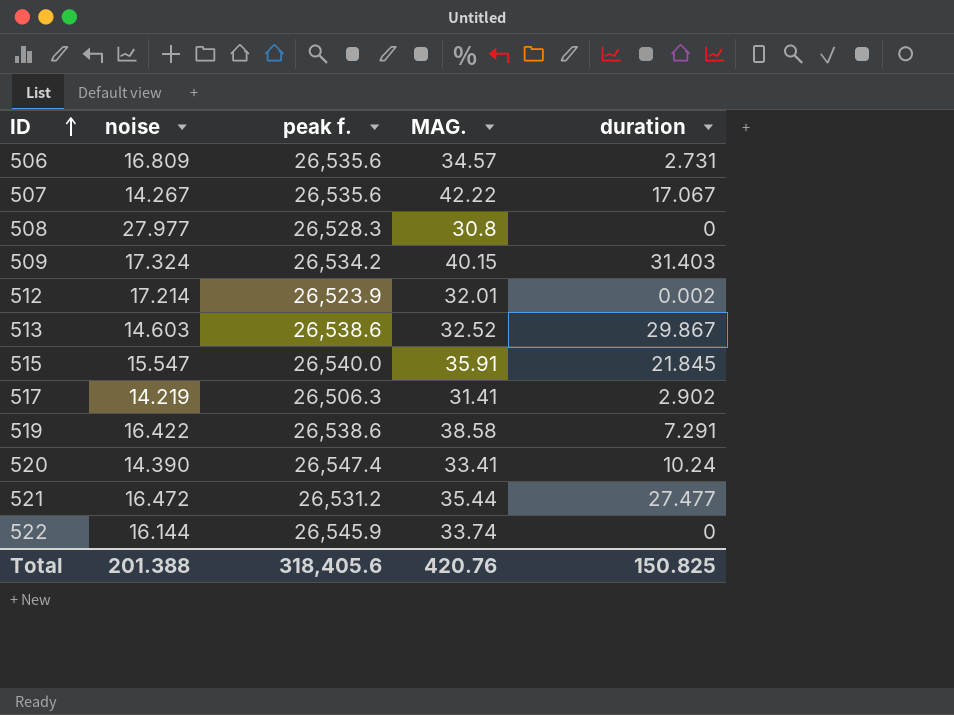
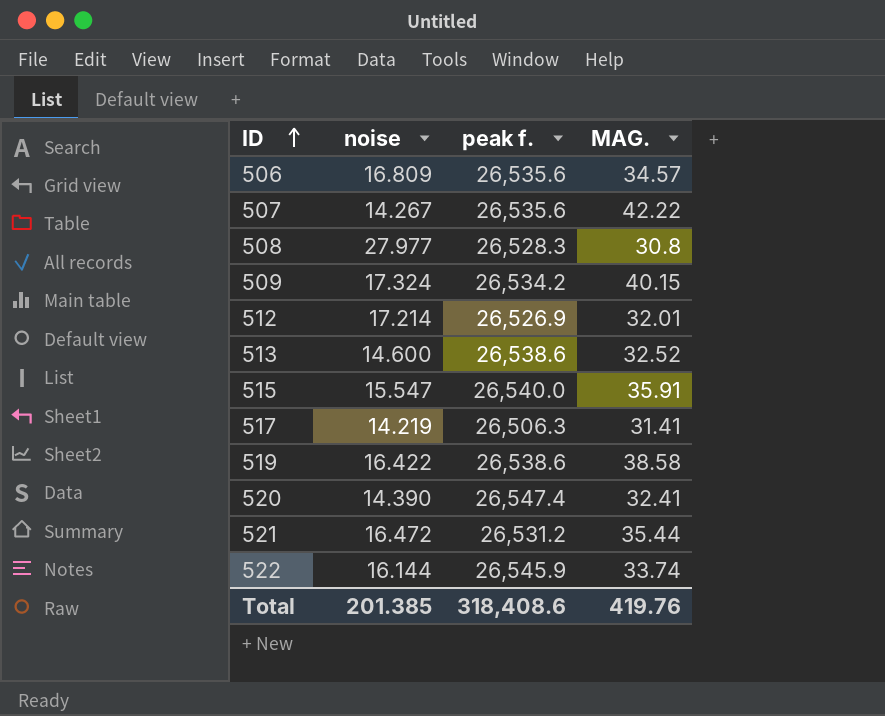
column duration | position: 5 -> none
512 | peak f.: 26,523.9 -> 26,526.9
513 | noise: 14.603 -> 14.600
520 | MAG.: 33.41 -> 32.41
Total | noise: 201.388 -> 201.385
Total | peak f.: 318,405.6 -> 318,408.6
Total | MAG.: 420.76 -> 419.76

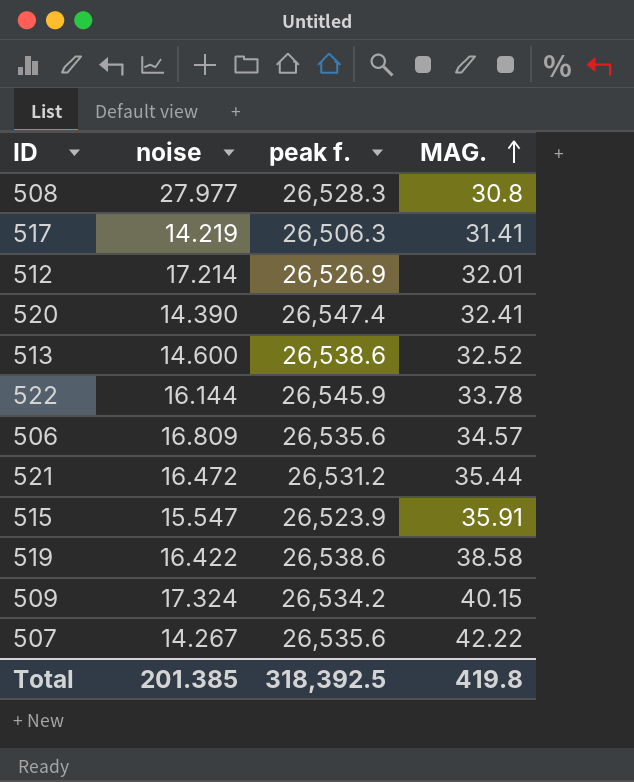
row order: ID ascending -> MAG. ascending
522 | MAG.: 33.74 -> 33.78
515 | peak f.: 26,540.0 -> 26,523.9
Total | peak f.: 318,408.6 -> 318,392.5
Total | MAG.: 419.76 -> 419.8

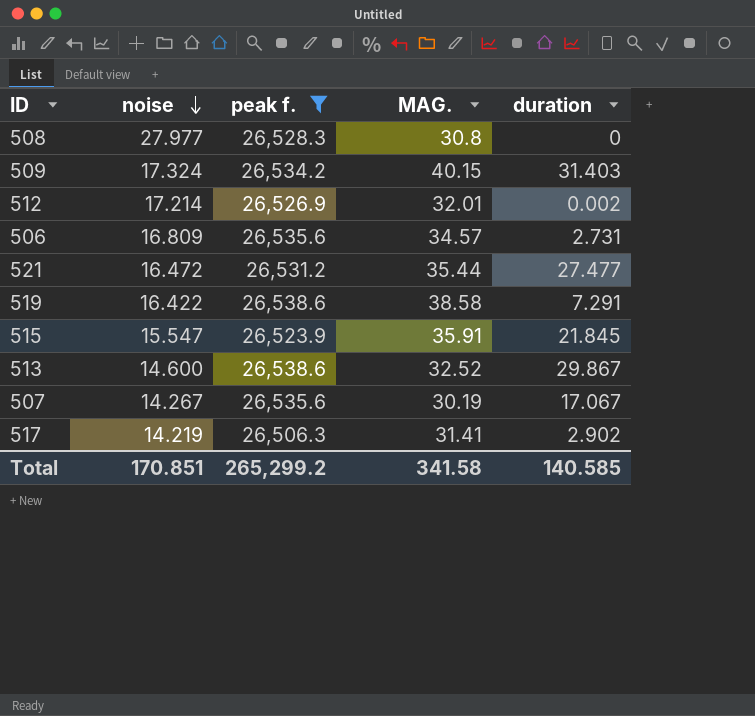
filter: none -> peak f. <= 26,538.6
row order: MAG. ascending -> noise descending
column duration | position: none -> 5
507 | MAG.: 42.22 -> 30.19
Total | noise: 201.385 -> 170.851
Total | peak f.: 318,392.5 -> 265,299.2
Total | MAG.: 419.8 -> 341.58

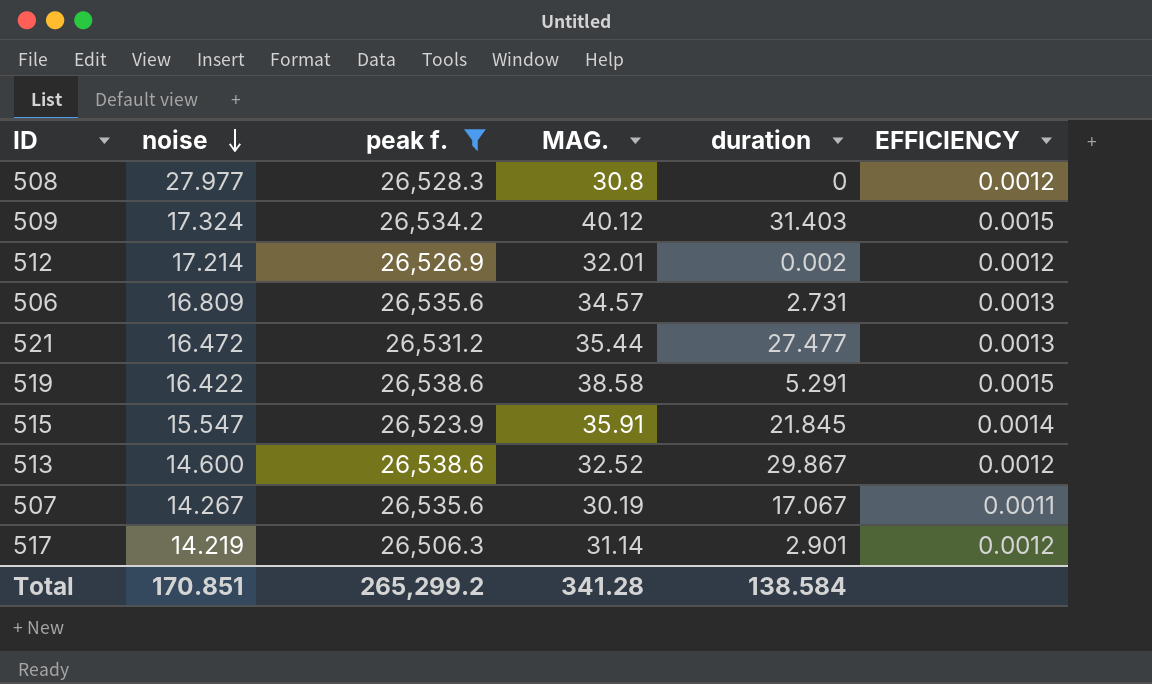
column EFFICIENCY | formula: none -> [MAG.] / [peak f.]
509 | MAG.: 40.15 -> 40.12
519 | duration: 7.291 -> 5.291
517 | MAG.: 31.41 -> 31.14
517 | duration: 2.902 -> 2.901
Total | MAG.: 341.58 -> 341.28
Total | duration: 140.585 -> 138.584

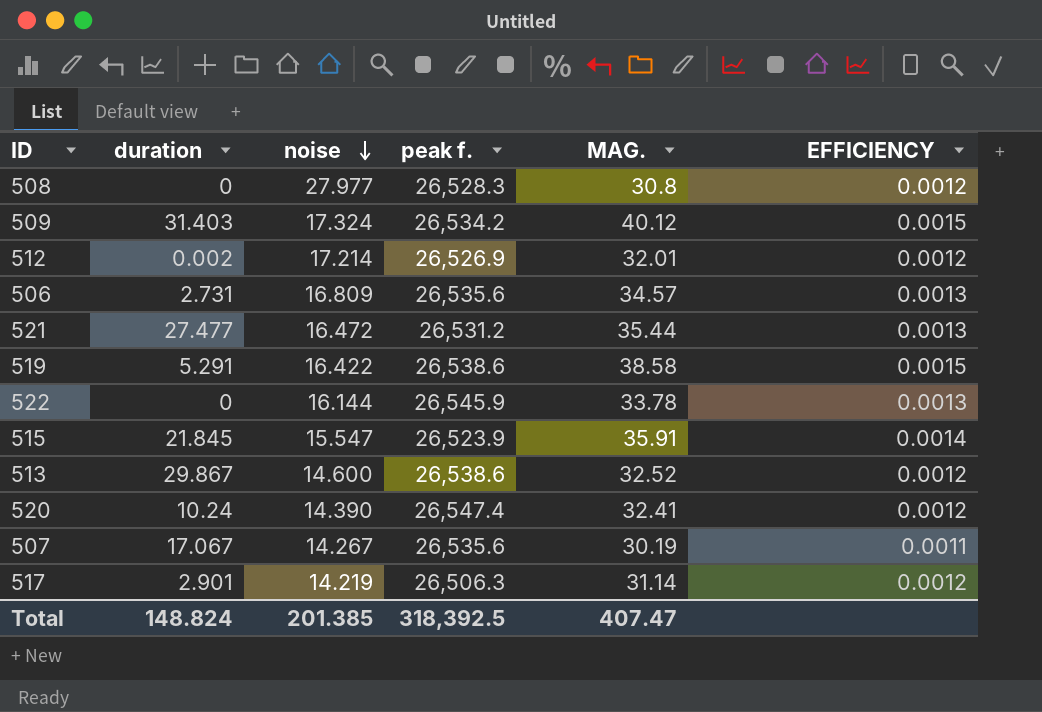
filter: peak f. <= 26,538.6 -> none
column duration | position: 5 -> 2
Total | duration: 138.584 -> 148.824
Total | noise: 170.851 -> 201.385
Total | peak f.: 265,299.2 -> 318,392.5
Total | MAG.: 341.28 -> 407.47

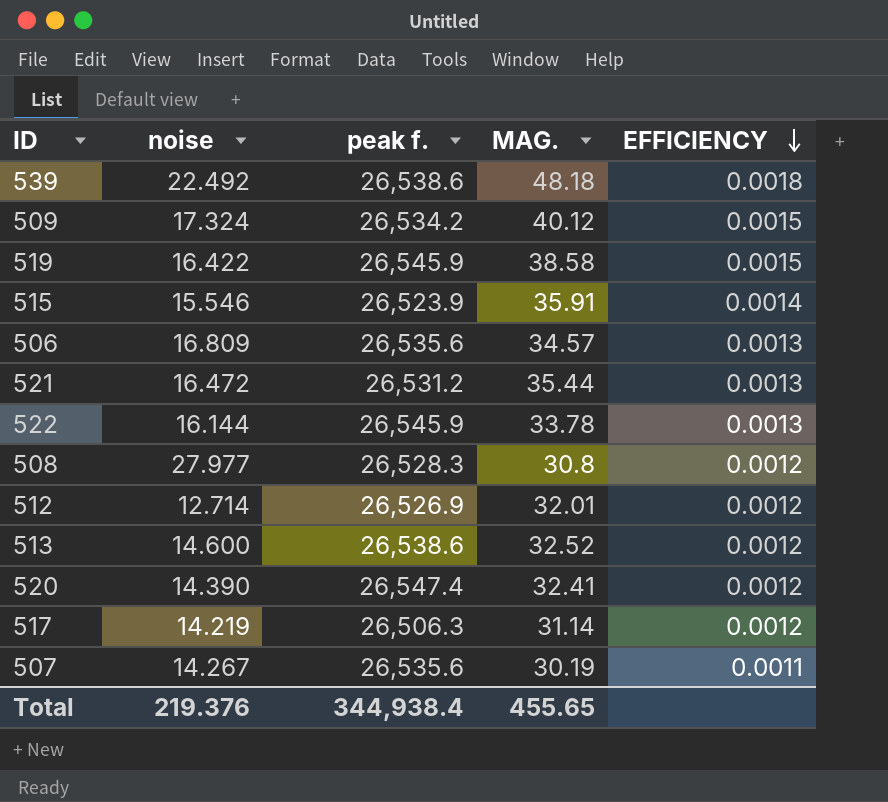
row order: noise descending -> EFFICIENCY descending
column duration | position: 2 -> none
row 539: none -> 22.492 | 26,538.6 | 48.18 | 0.0018
519 | peak f.: 26,538.6 -> 26,545.9
515 | noise: 15.547 -> 15.546
512 | noise: 17.214 -> 12.714
Total | noise: 201.385 -> 219.376
Total | peak f.: 318,392.5 -> 344,938.4
Total | MAG.: 407.47 -> 455.65

